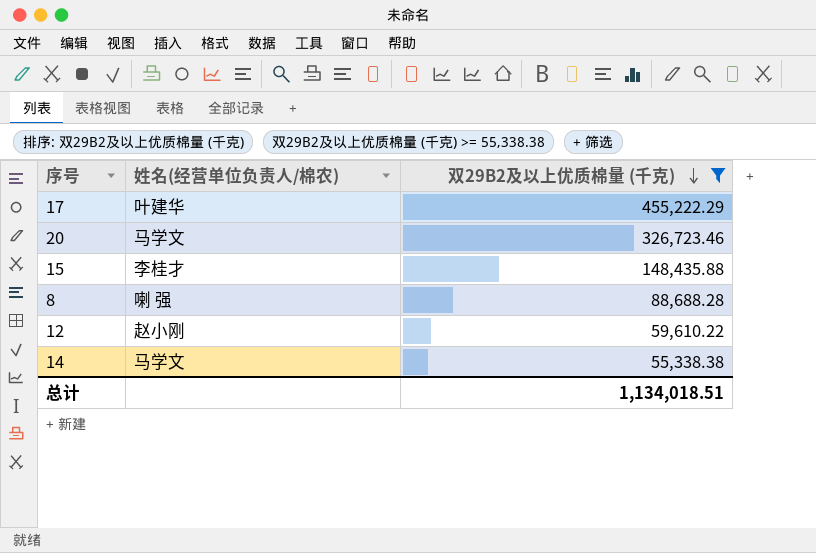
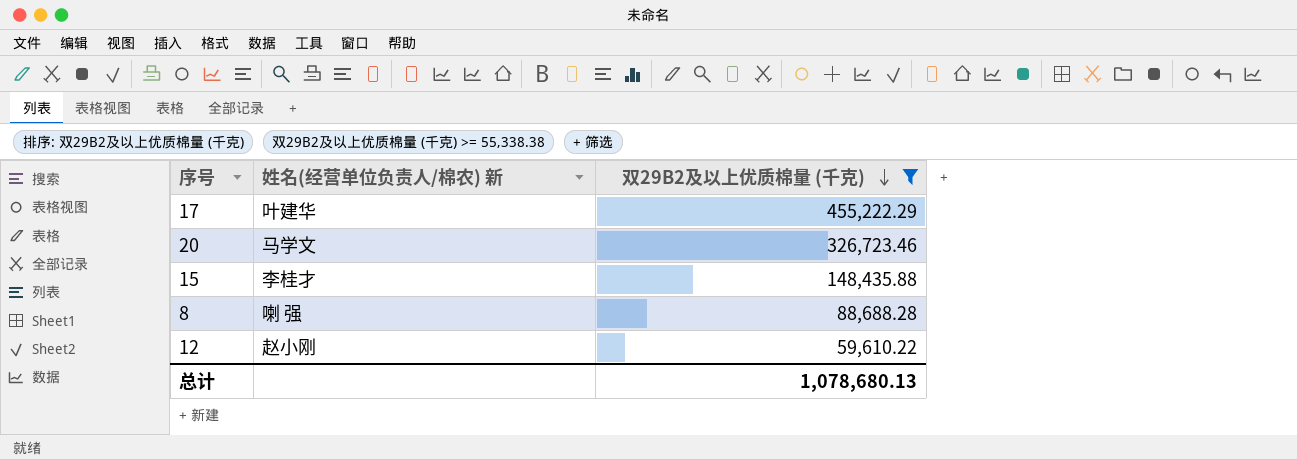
column name: 姓名(经营单位负责人/棉农) -> 姓名(经营单位负责人/棉农) 新
row 14: 马学文 | 55,338.38 -> none
总计 | 双29B2及以上优质棉量 (千克): 1,134,018.51 -> 1,078,680.13

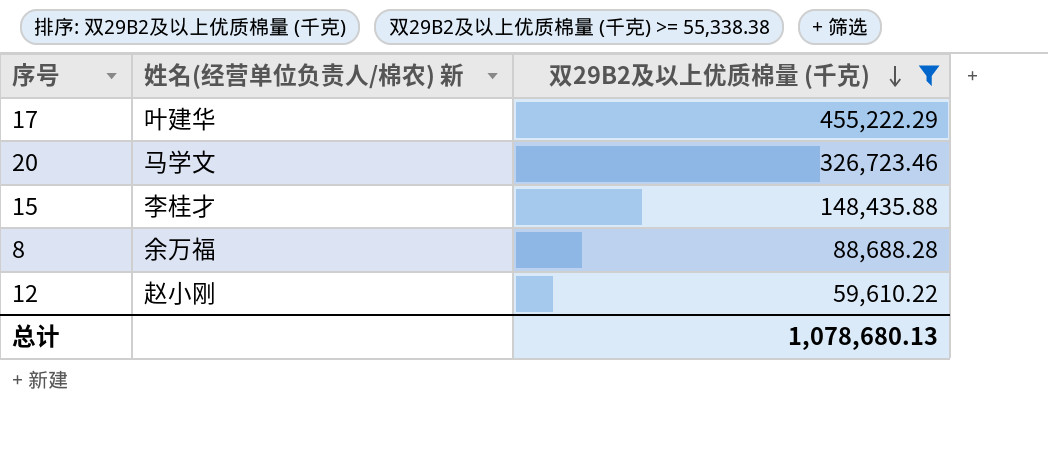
8 | 姓名(经营单位负责人/棉农) 新: 喇 强 -> 余万福

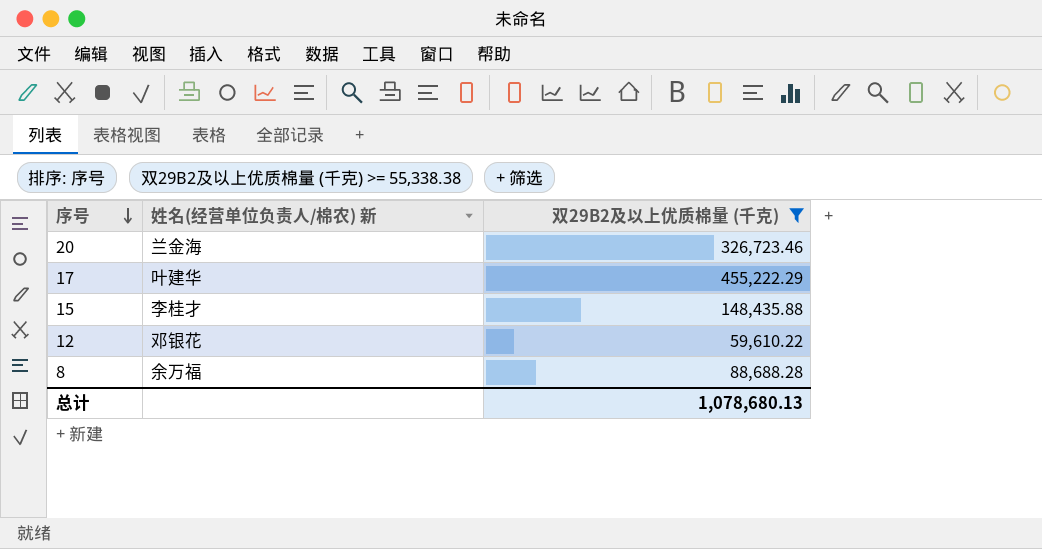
row order: 双29B2及以上优质棉量 (千克) descending -> 序号 descending
20 | 姓名(经营单位负责人/棉农) 新: 马学文 -> 兰金海
12 | 姓名(经营单位负责人/棉农) 新: 赵小刚 -> 邓银花

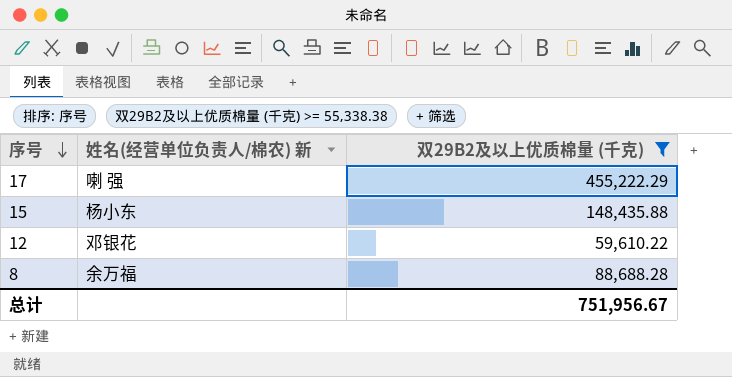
row 20: 兰金海 | 326,723.46 -> none
17 | 姓名(经营单位负责人/棉农) 新: 叶建华 -> 喇 强
15 | 姓名(经营单位负责人/棉农) 新: 李桂才 -> 杨小东
总计 | 双29B2及以上优质棉量 (千克): 1,078,680.13 -> 751,956.67

